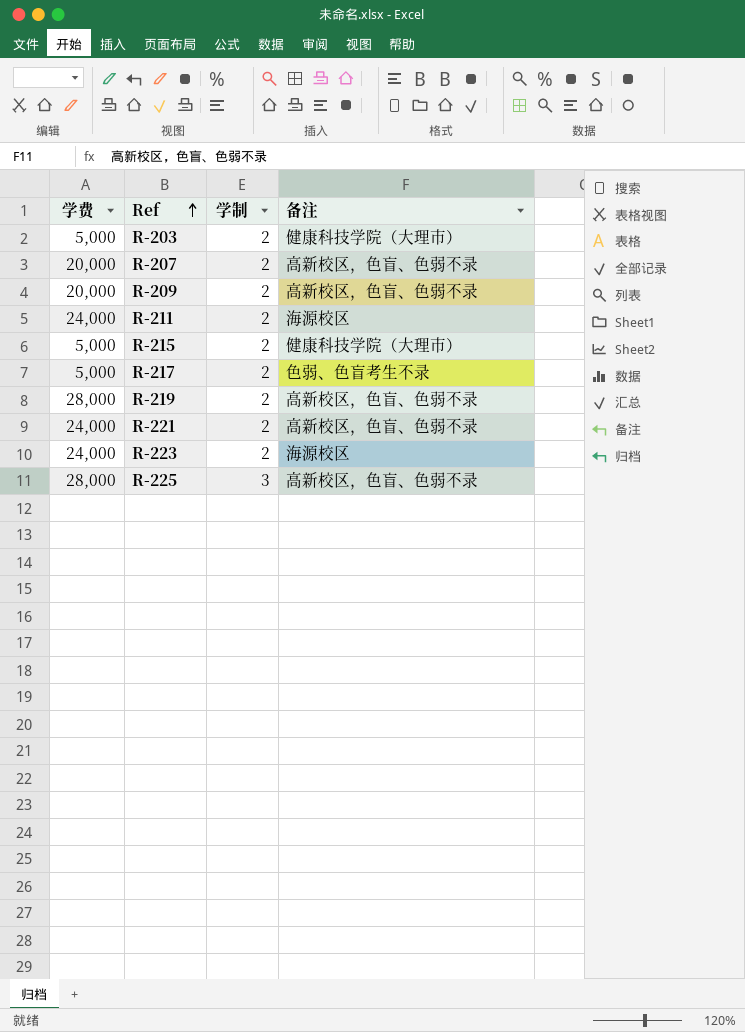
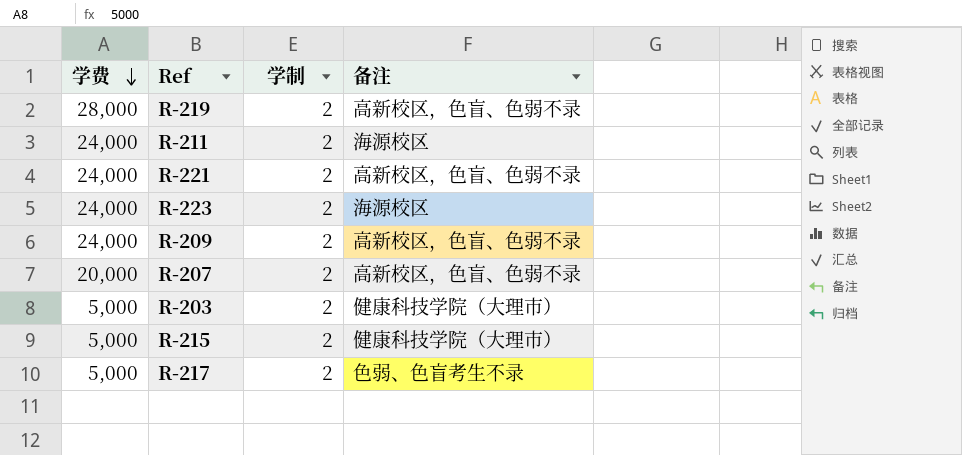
row order: Ref ascending -> 学费 descending
row R-225: 28,000 | 3 | 高新校区，色盲、色弱不录 -> none
R-209 | 学费: 20,000 -> 24,000

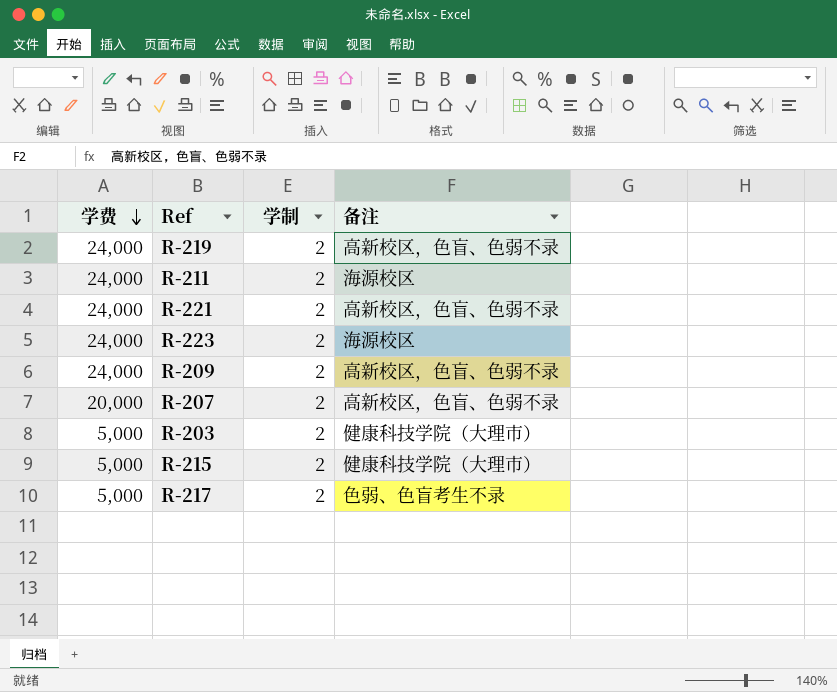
R-219 | 学费: 28,000 -> 24,000

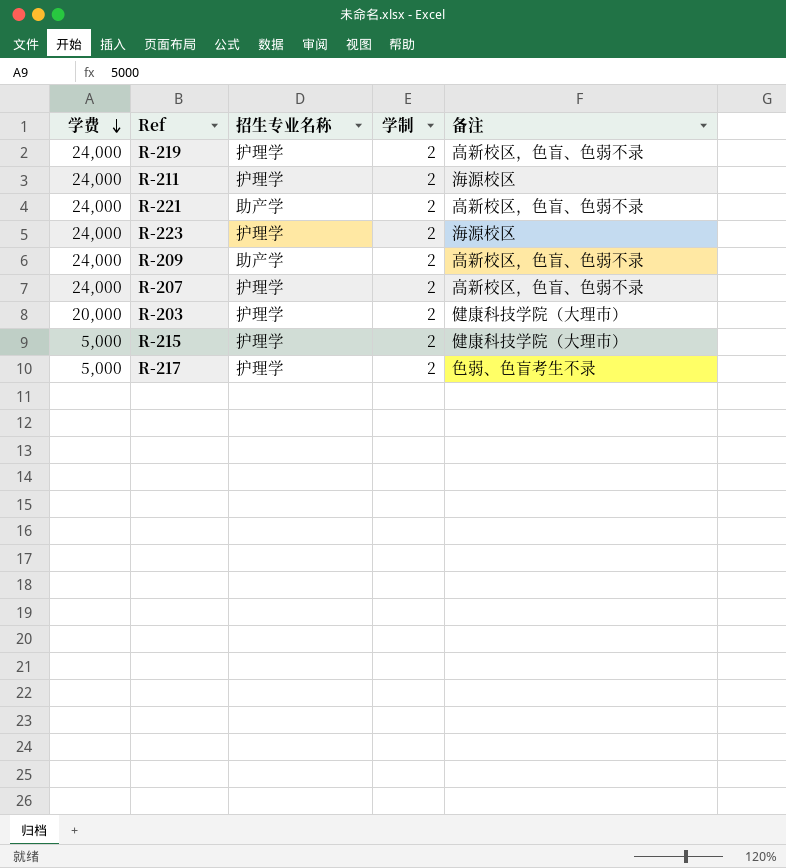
column 招生专业名称 | position: none -> 3
R-207 | 学费: 20,000 -> 24,000
R-203 | 学费: 5,000 -> 20,000

